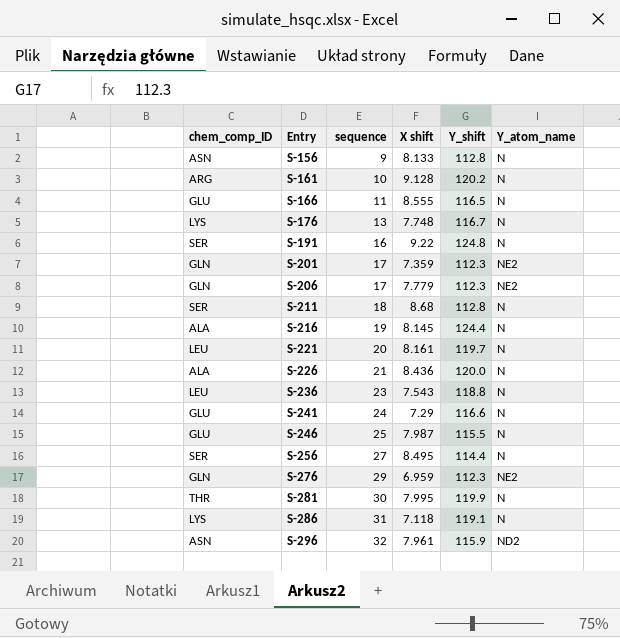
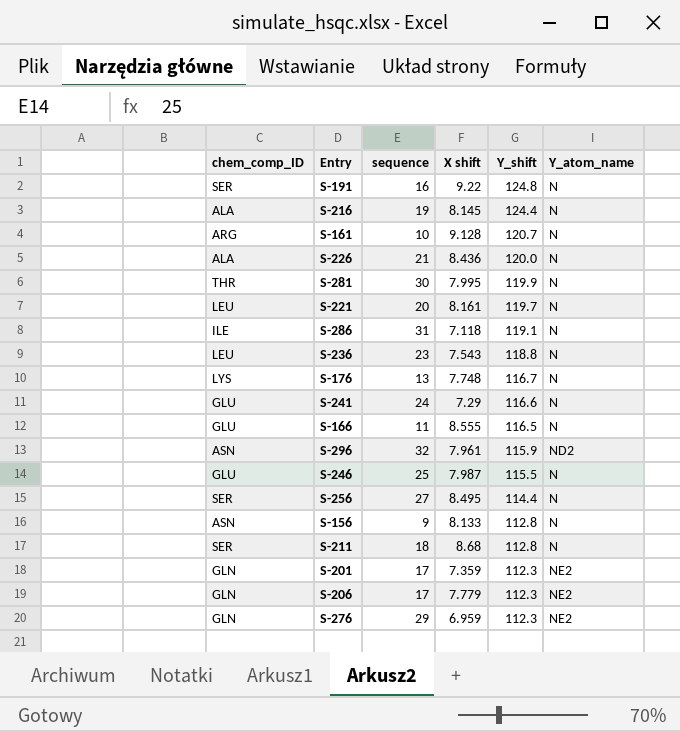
row order: Entry ascending -> Y_shift descending
S-161 | Y_shift: 120.2 -> 120.7
S-286 | chem_comp_ID: LYS -> ILE

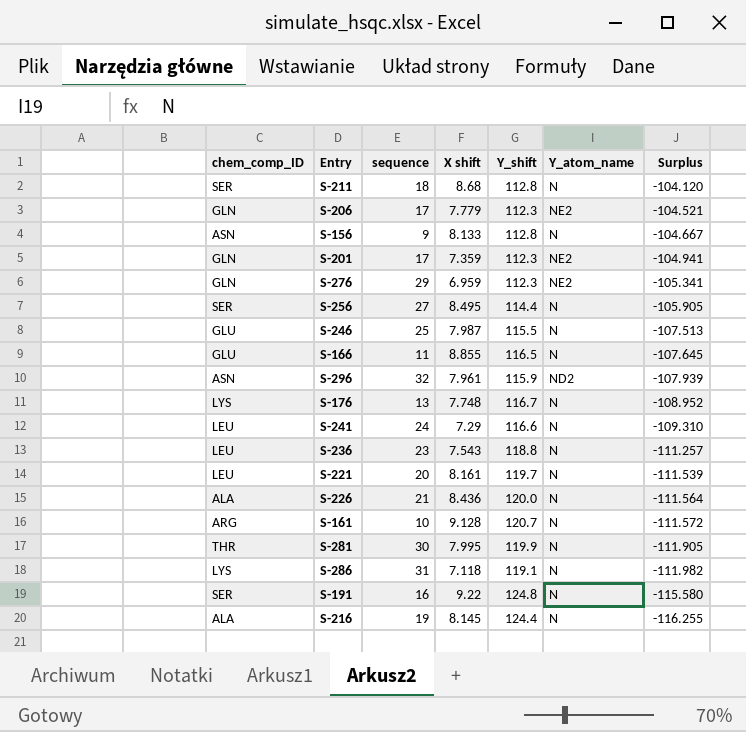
row order: Y_shift descending -> Surplus descending
column Surplus | formula: none -> [X shift] - [Y_shift]
S-166 | X shift: 8.555 -> 8.855
S-241 | chem_comp_ID: GLU -> LEU
S-286 | chem_comp_ID: ILE -> LYS

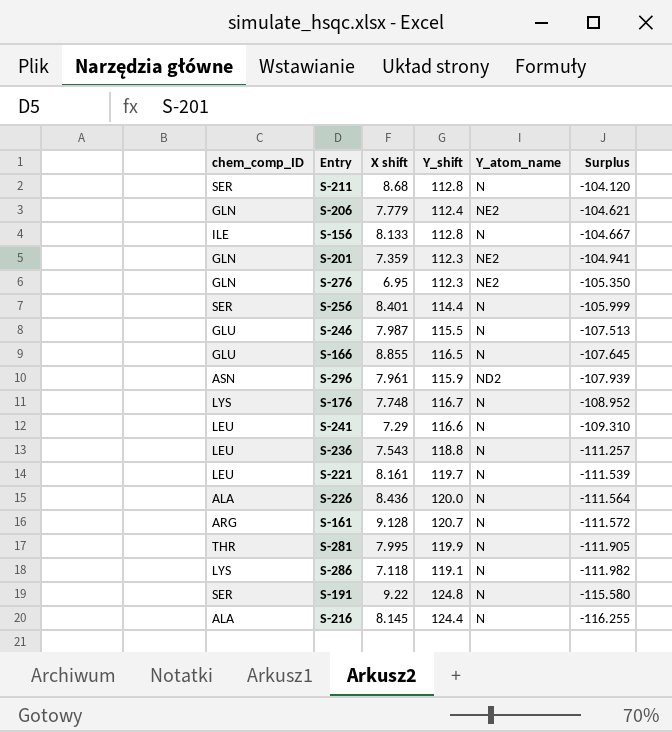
column sequence | position: 3 -> none
S-206 | Y_shift: 112.3 -> 112.4
S-206 | Surplus: -104.521 -> -104.621
S-156 | chem_comp_ID: ASN -> ILE
S-276 | X shift: 6.959 -> 6.95
S-276 | Surplus: -105.341 -> -105.350
S-256 | X shift: 8.495 -> 8.401
S-256 | Surplus: -105.905 -> -105.999

